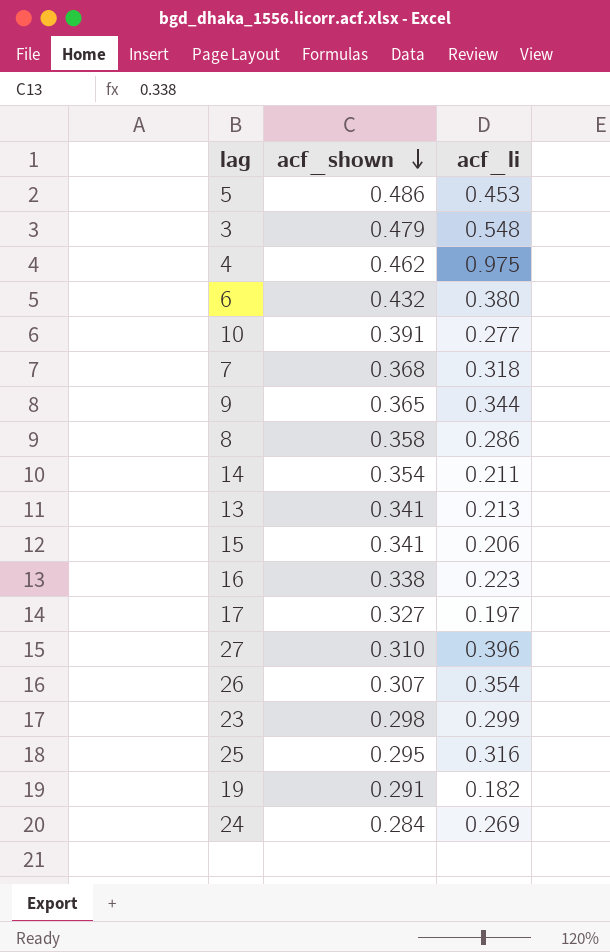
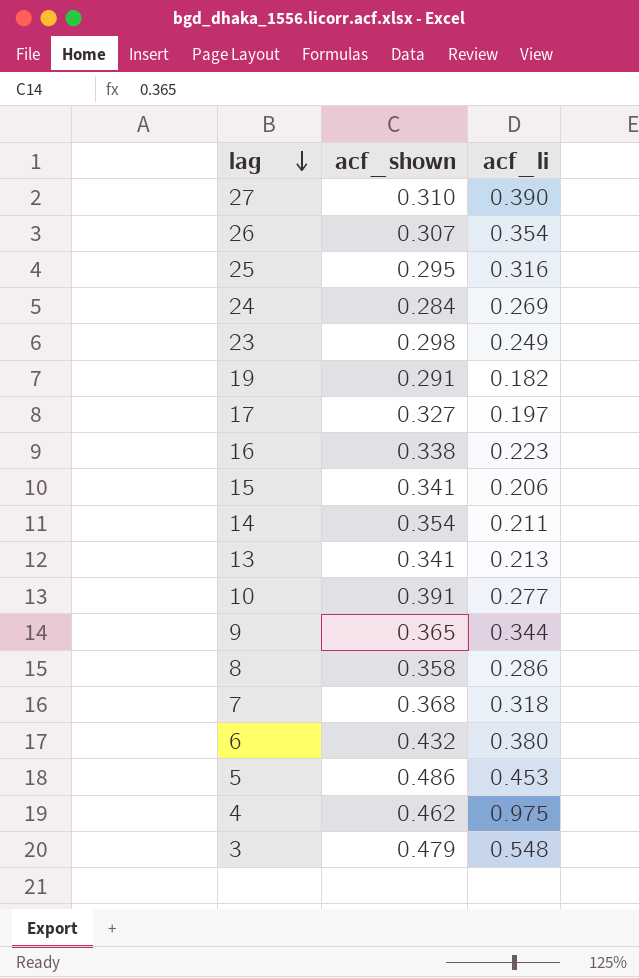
row order: acf_shown descending -> lag descending
27 | acf_li: 0.396 -> 0.390
23 | acf_li: 0.299 -> 0.249

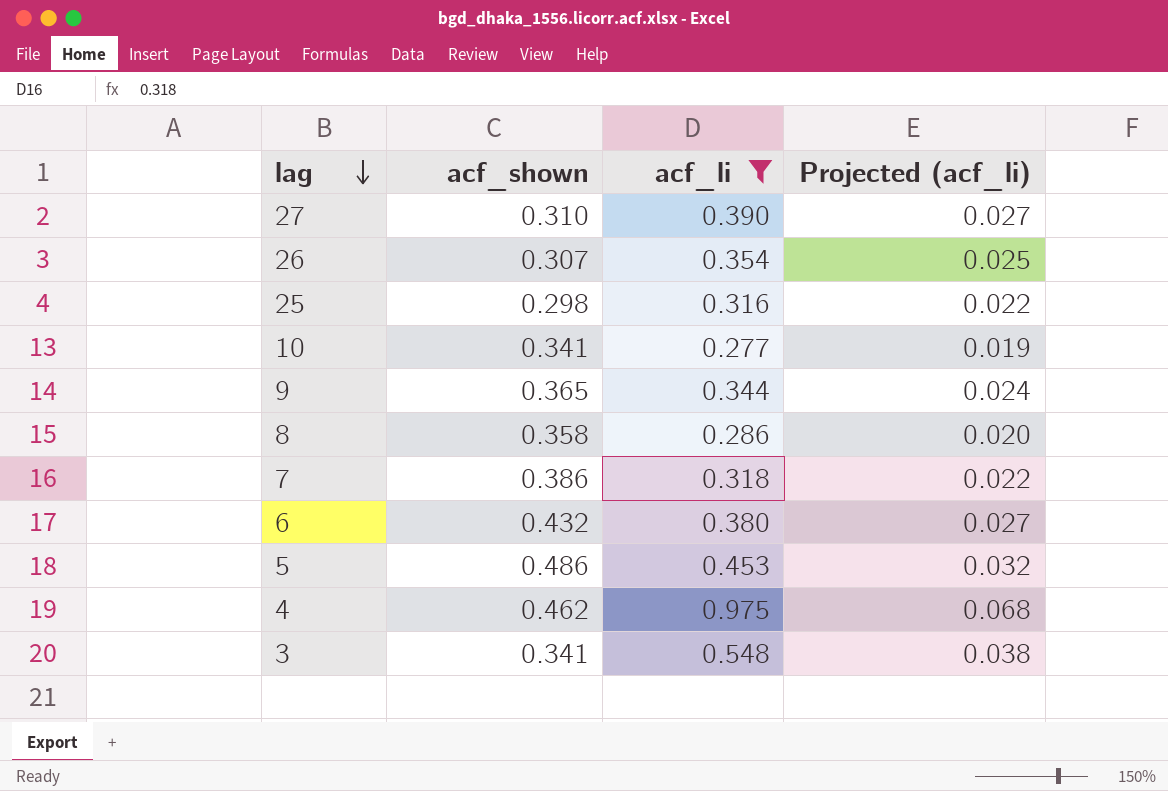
filter: none -> acf_li >= 0.277
column Projected (acf_li) | formula: none -> [acf_li] * 0.07
25 | acf_shown: 0.295 -> 0.298
10 | acf_shown: 0.391 -> 0.341
7 | acf_shown: 0.368 -> 0.386
3 | acf_shown: 0.479 -> 0.341

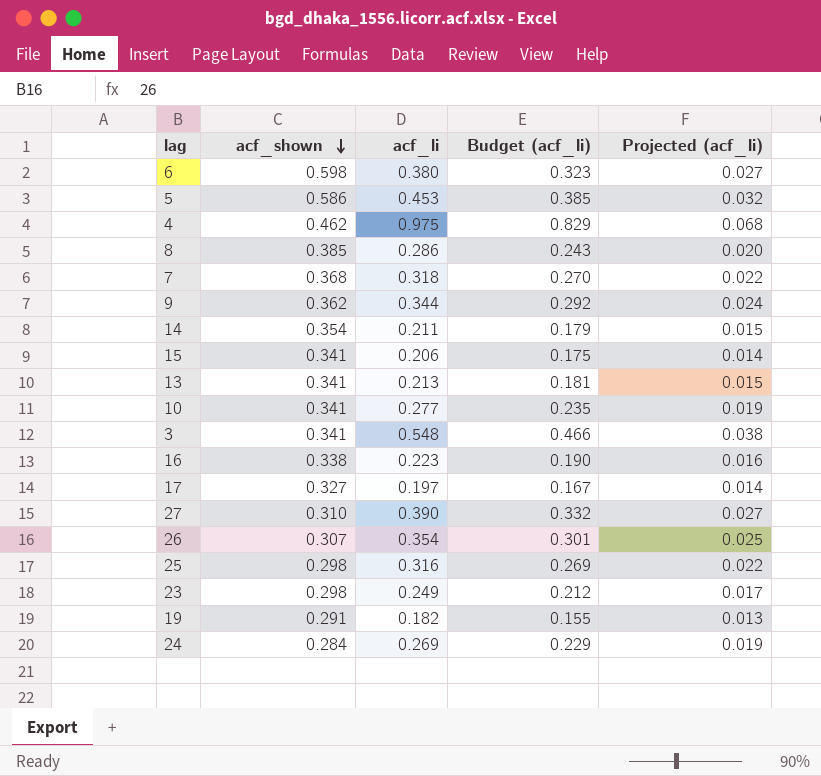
filter: acf_li >= 0.277 -> none
row order: lag descending -> acf_shown descending
column Budget (acf_li) | formula: none -> [acf_li] * 0.85
6 | acf_shown: 0.432 -> 0.598
5 | acf_shown: 0.486 -> 0.586
8 | acf_shown: 0.358 -> 0.385
7 | acf_shown: 0.386 -> 0.368
9 | acf_shown: 0.365 -> 0.362

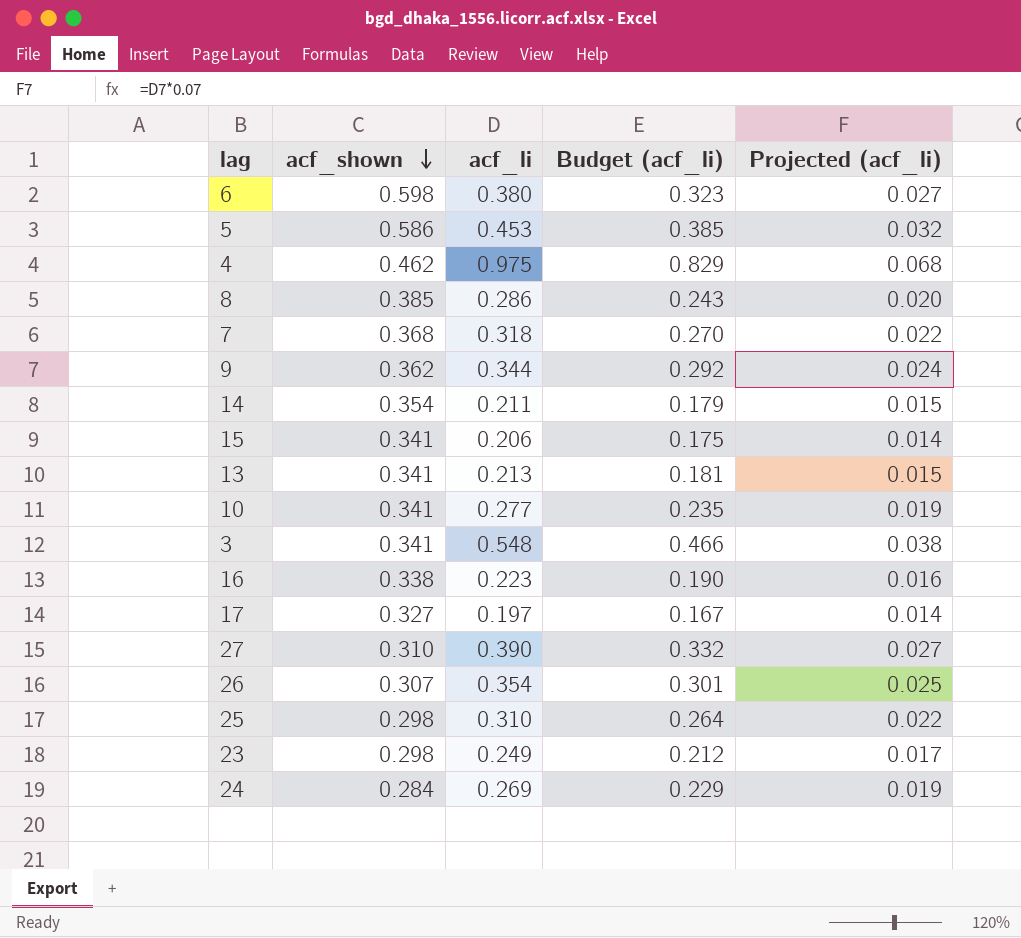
row 19: 0.291 | 0.182 | 0.155 | 0.013 -> none
25 | acf_li: 0.316 -> 0.310
25 | Budget (acf_li): 0.269 -> 0.264

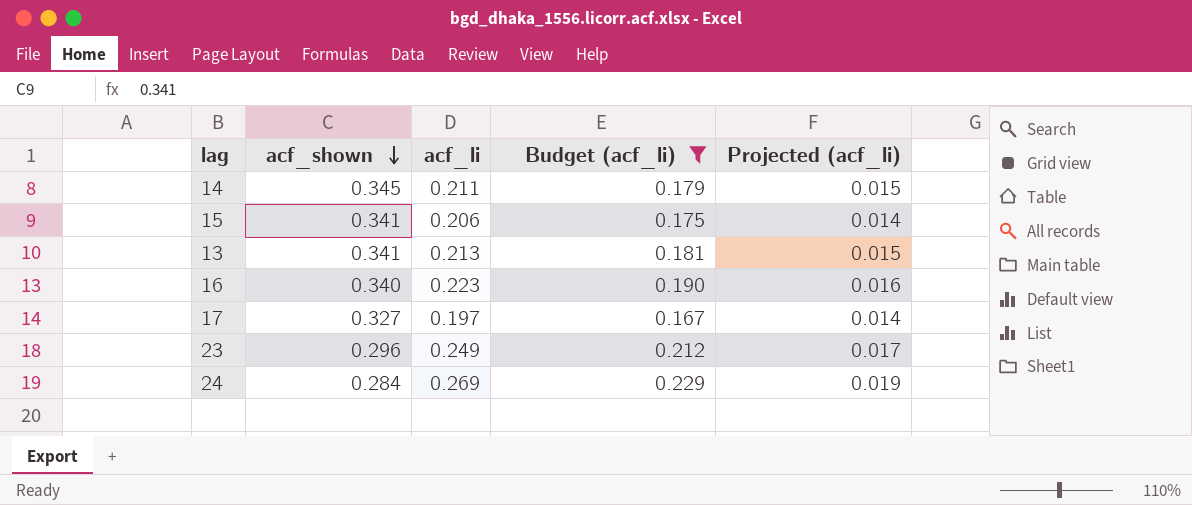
filter: none -> Budget (acf_li) <= 0.229
14 | acf_shown: 0.354 -> 0.345
16 | acf_shown: 0.338 -> 0.340
23 | acf_shown: 0.298 -> 0.296

